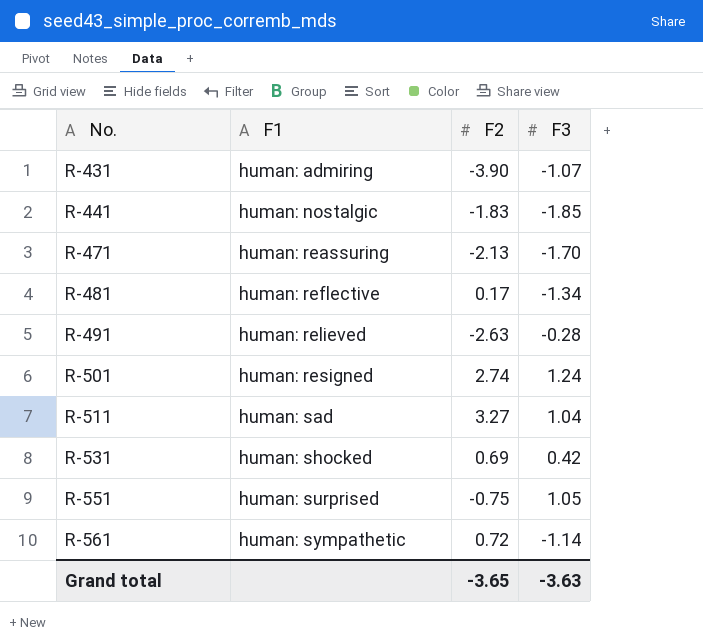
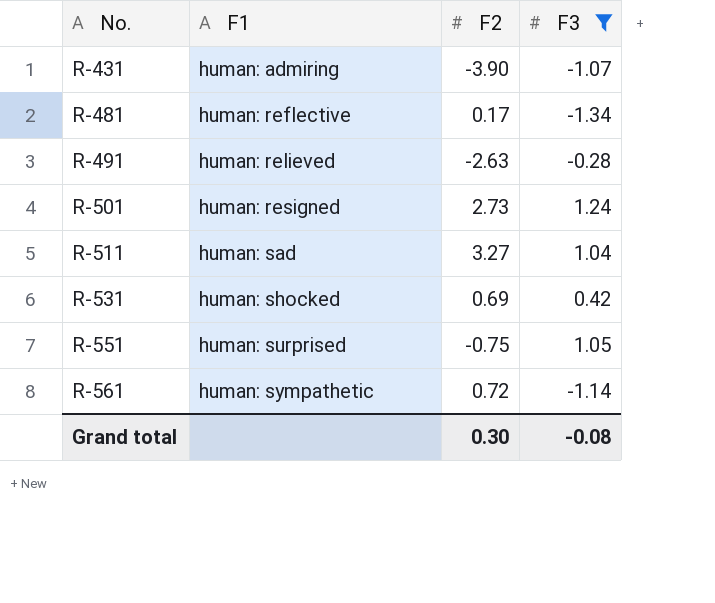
filter: none -> F3 >= -1.34
R-501 | F2: 2.74 -> 2.73
Grand total | F2: -3.65 -> 0.30
Grand total | F3: -3.63 -> -0.08

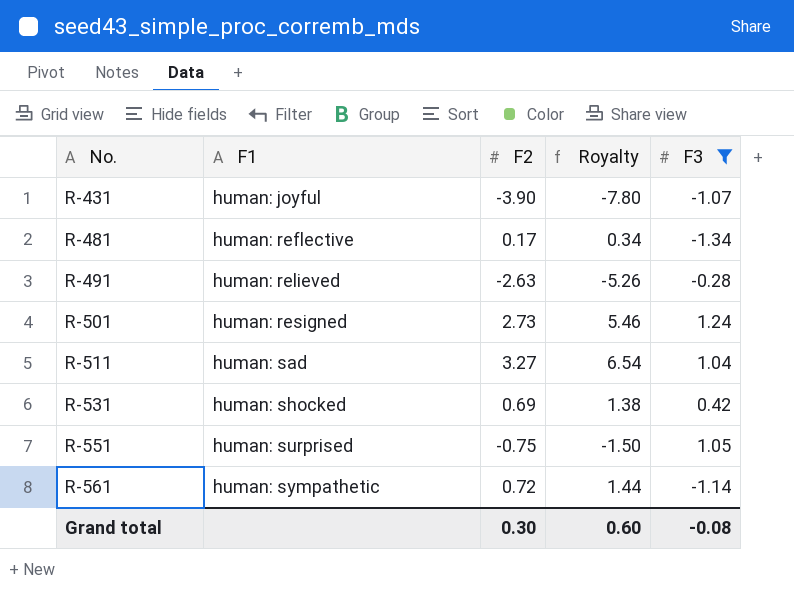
column Royalty | formula: none -> [F2] * 2
R-431 | F1: human: admiring -> human: joyful

